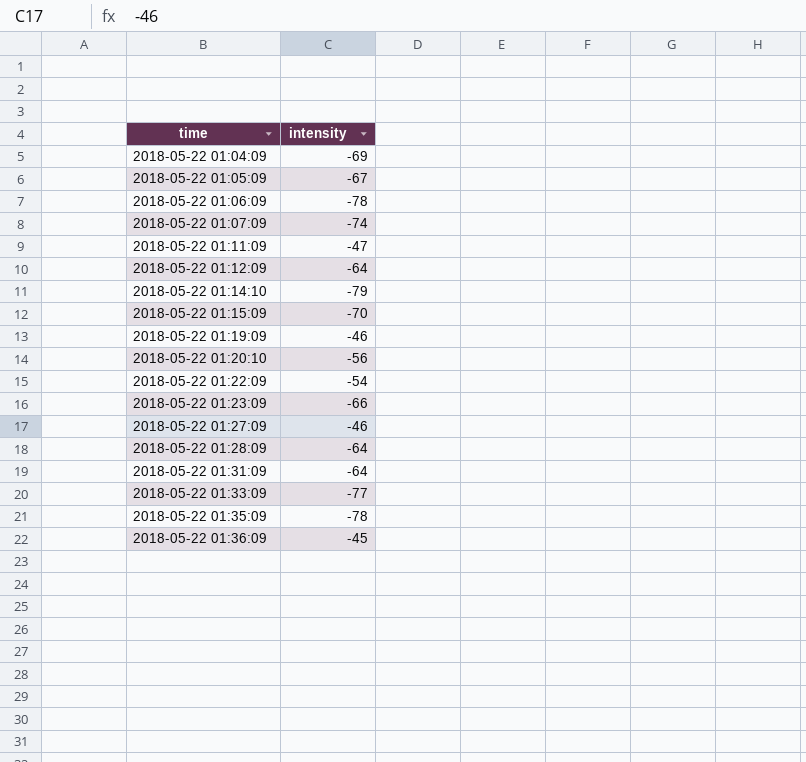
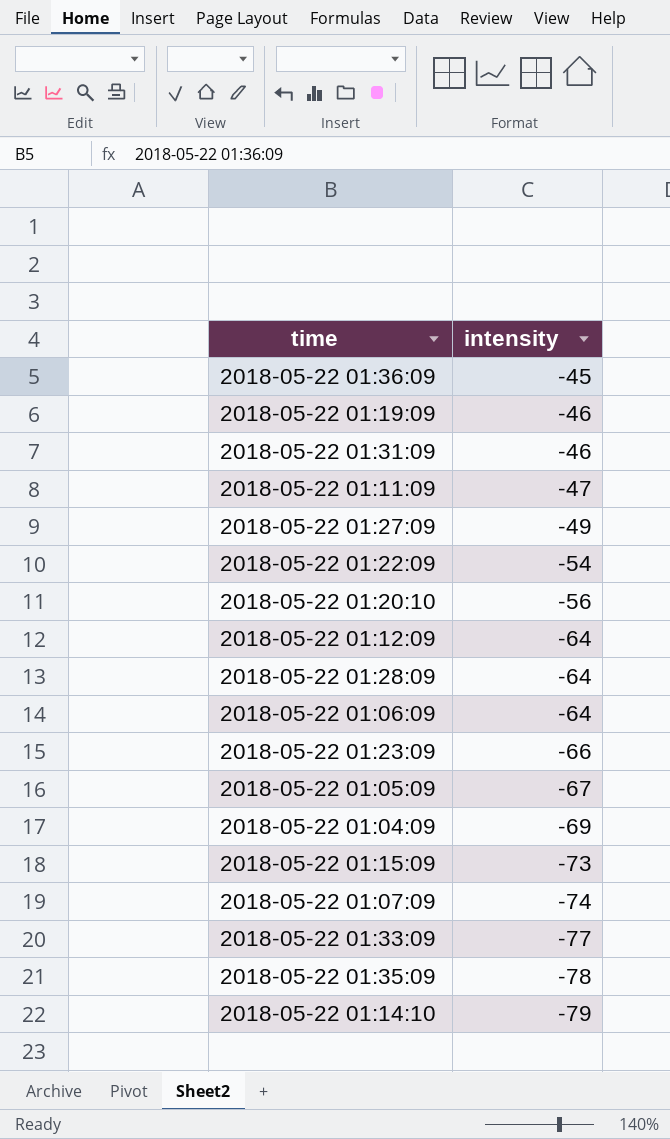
row order: time ascending -> intensity descending
2018-05-22 01:31:09 | intensity: -64 -> -46
2018-05-22 01:27:09 | intensity: -46 -> -49
2018-05-22 01:06:09 | intensity: -78 -> -64
2018-05-22 01:15:09 | intensity: -70 -> -73

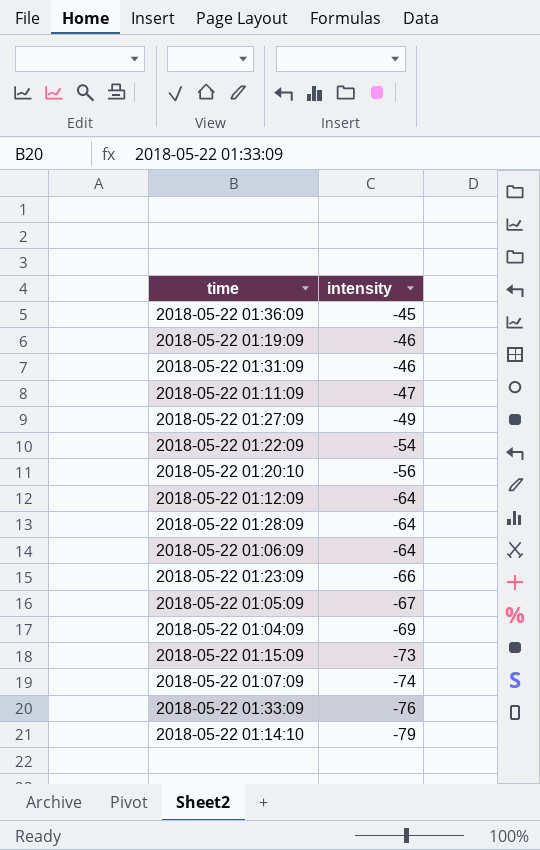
row 2018-05-22 01:35:09: -78 -> none
2018-05-22 01:33:09 | intensity: -77 -> -76

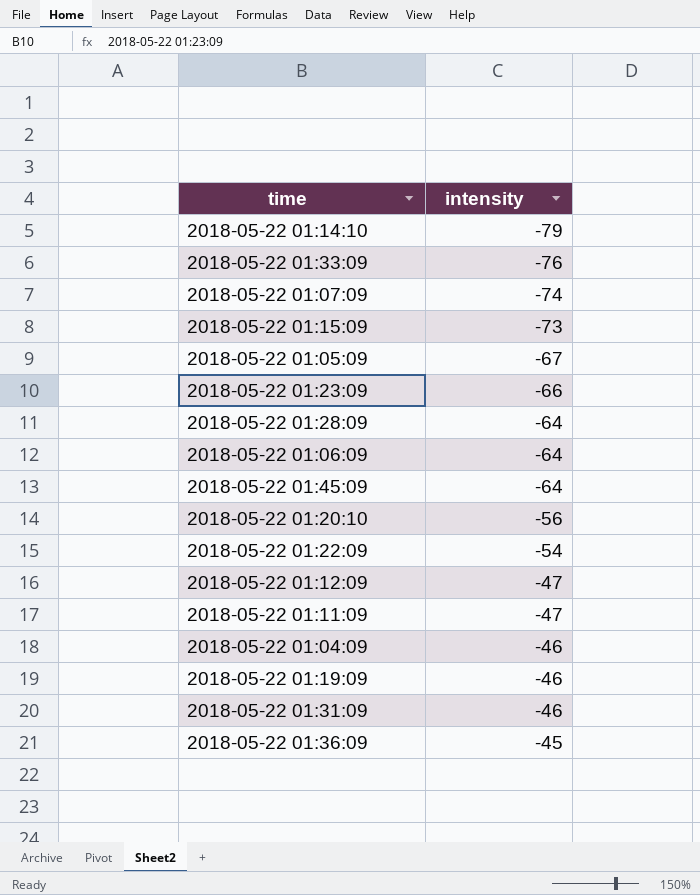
row order: intensity descending -> intensity ascending
row 2018-05-22 01:27:09: -49 -> none
row 2018-05-22 01:45:09: none -> -64
2018-05-22 01:12:09 | intensity: -64 -> -47
2018-05-22 01:04:09 | intensity: -69 -> -46

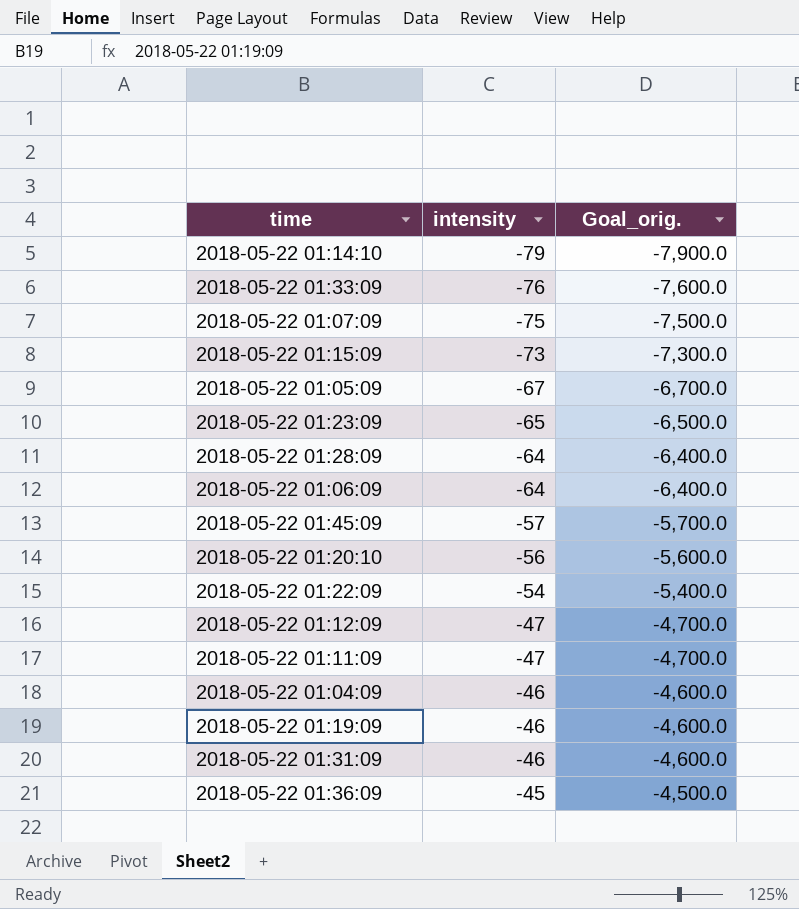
column Goal_orig. | formula: none -> [intensity] * 100
2018-05-22 01:07:09 | intensity: -74 -> -75
2018-05-22 01:23:09 | intensity: -66 -> -65
2018-05-22 01:45:09 | intensity: -64 -> -57

